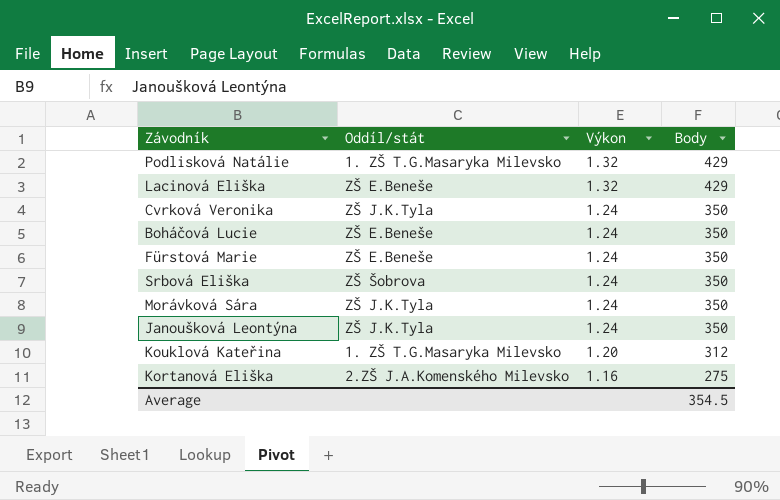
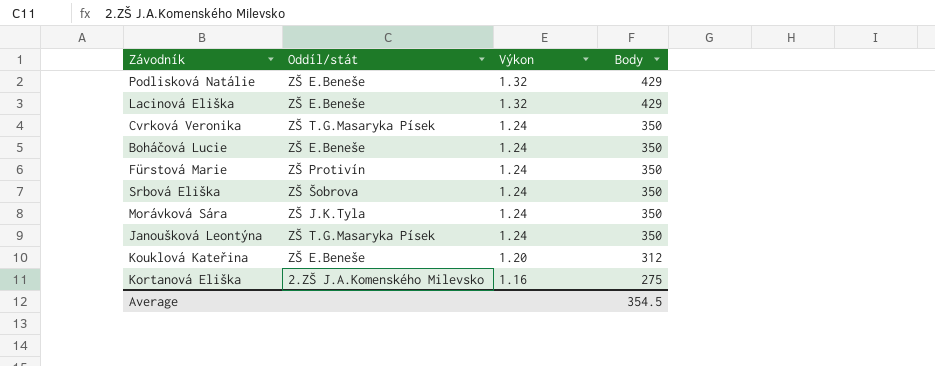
Podlisková Natálie | Oddíl/stát: 1. ZŠ T.G.Masaryka Milevsko -> ZŠ E.Beneše
Cvrková Veronika | Oddíl/stát: ZŠ J.K.Tyla -> ZŠ T.G.Masaryka Písek
Fürstová Marie | Oddíl/stát: ZŠ E.Beneše -> ZŠ Protivín
Janoušková Leontýna | Oddíl/stát: ZŠ J.K.Tyla -> ZŠ T.G.Masaryka Písek
Kouklová Kateřina | Oddíl/stát: 1. ZŠ T.G.Masaryka Milevsko -> ZŠ E.Beneše

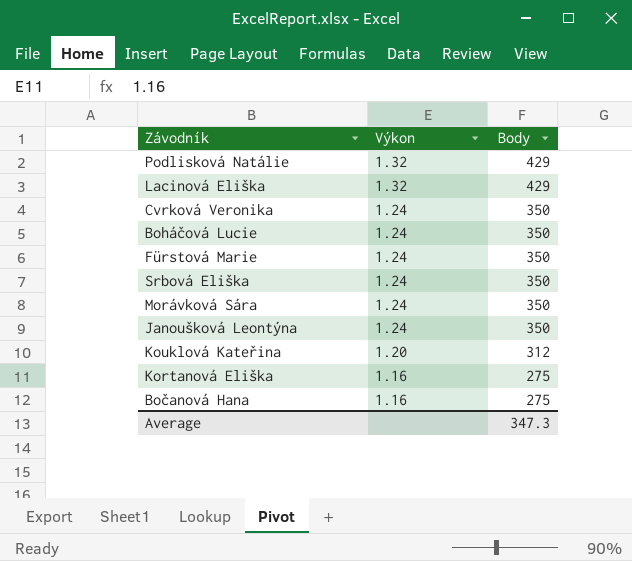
column Oddíl/stát | position: 2 -> none
row Bočanová Hana: none -> 1.16 | 275
Average | Body: 354.5 -> 347.3

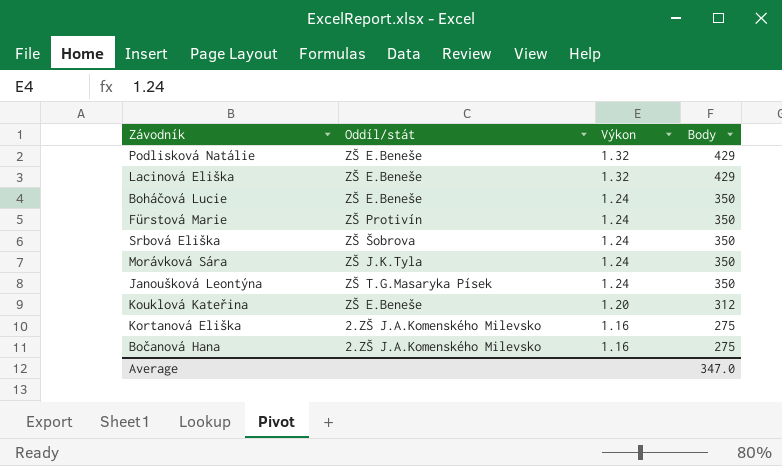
column Oddíl/stát | position: none -> 2
row Cvrková Veronika: 1.24 | 350 -> none
Average | Body: 347.3 -> 347.0

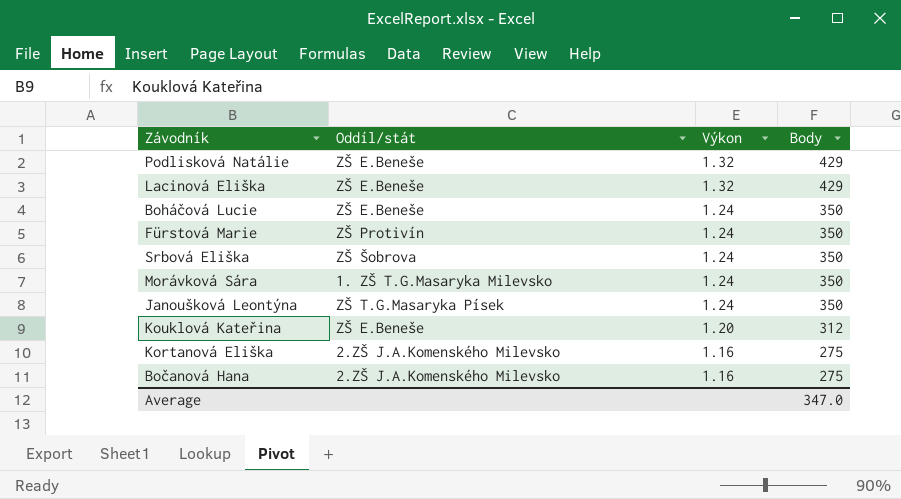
Morávková Sára | Oddíl/stát: ZŠ J.K.Tyla -> 1. ZŠ T.G.Masaryka Milevsko

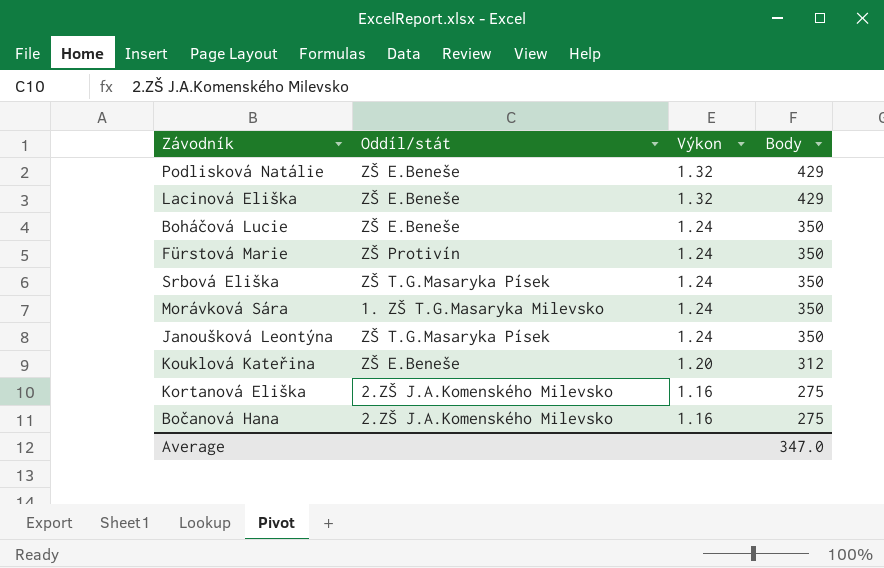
Srbová Eliška | Oddíl/stát: ZŠ Šobrova -> ZŠ T.G.Masaryka Písek

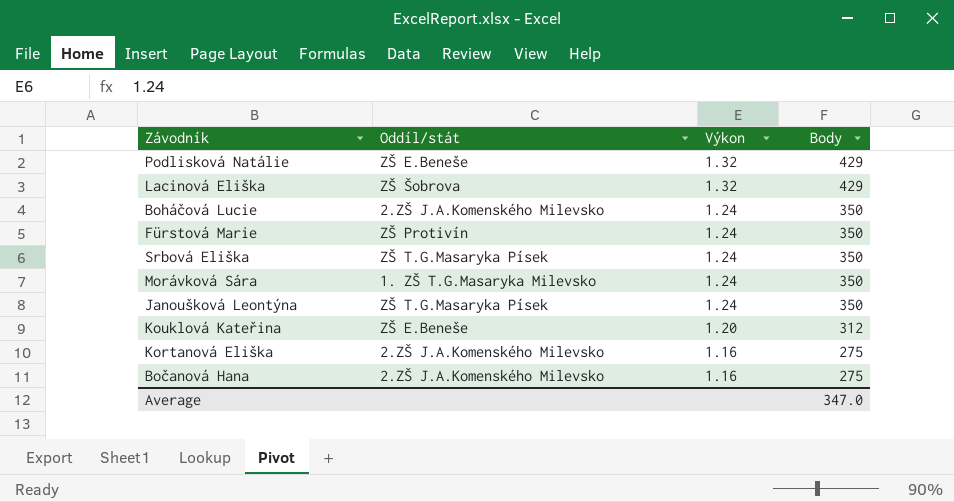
Lacinová Eliška | Oddíl/stát: ZŠ E.Beneše -> ZŠ Šobrova
Boháčová Lucie | Oddíl/stát: ZŠ E.Beneše -> 2.ZŠ J.A.Komenského Milevsko

